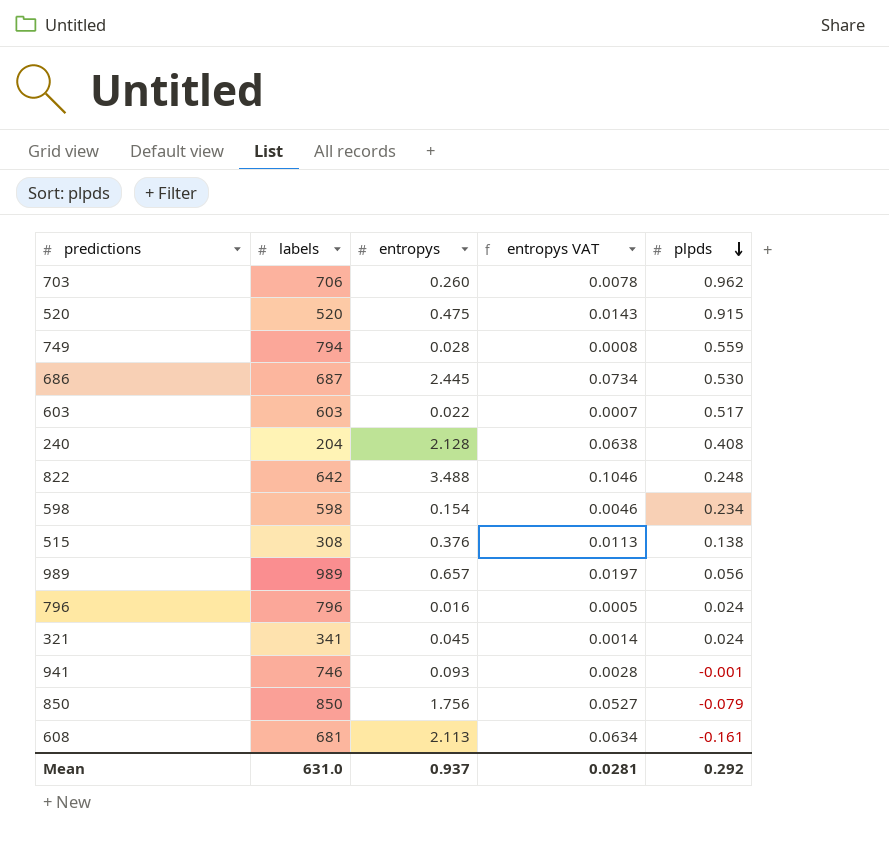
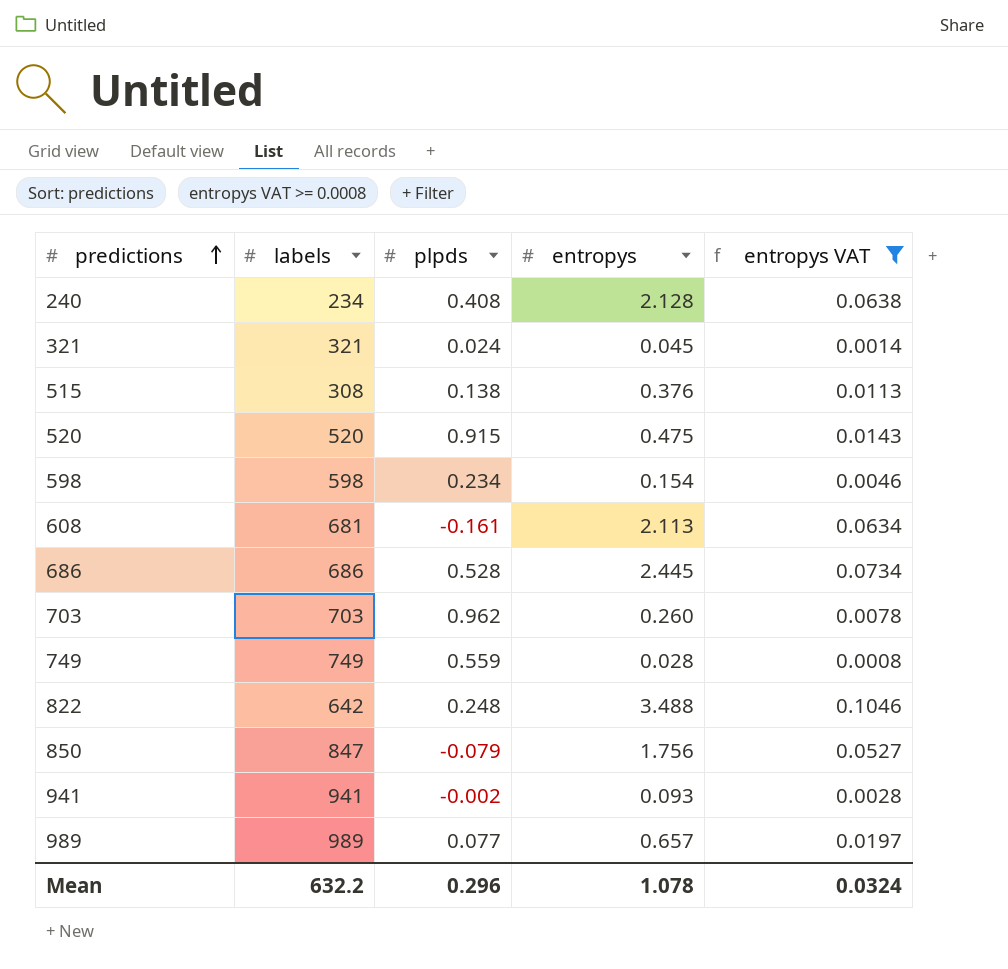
filter: none -> entropys VAT >= 0.0008
row order: plpds descending -> predictions ascending
column plpds | position: 5 -> 3
240 | labels: 204 -> 234
321 | labels: 341 -> 321
686 | labels: 687 -> 686
686 | plpds: 0.530 -> 0.528
703 | labels: 706 -> 703
749 | labels: 794 -> 749
850 | labels: 850 -> 847
941 | labels: 746 -> 941
941 | plpds: -0.001 -> -0.002
989 | plpds: 0.056 -> 0.077
Mean | labels: 631.0 -> 632.2
Mean | plpds: 0.292 -> 0.296
Mean | entropys: 0.937 -> 1.078
Mean | entropys VAT: 0.0281 -> 0.0324

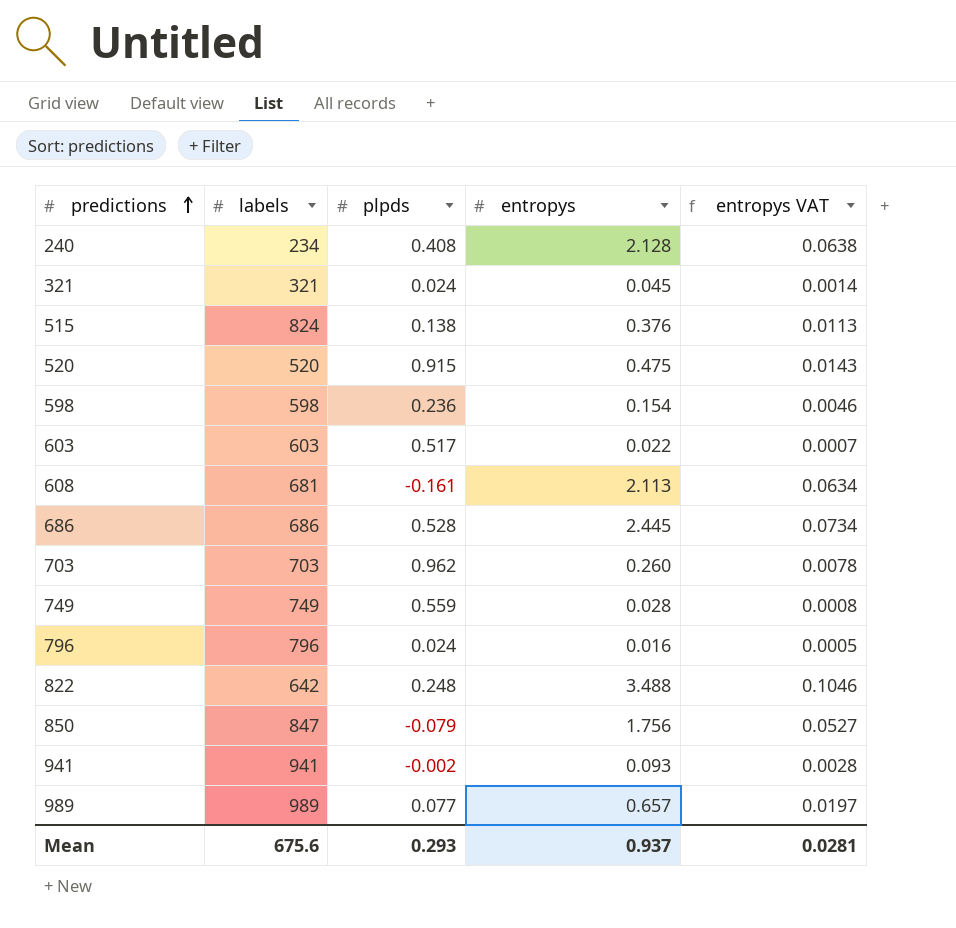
filter: entropys VAT >= 0.0008 -> none
515 | labels: 308 -> 824
598 | plpds: 0.234 -> 0.236
Mean | labels: 632.2 -> 675.6
Mean | plpds: 0.296 -> 0.293
Mean | entropys: 1.078 -> 0.937
Mean | entropys VAT: 0.0324 -> 0.0281

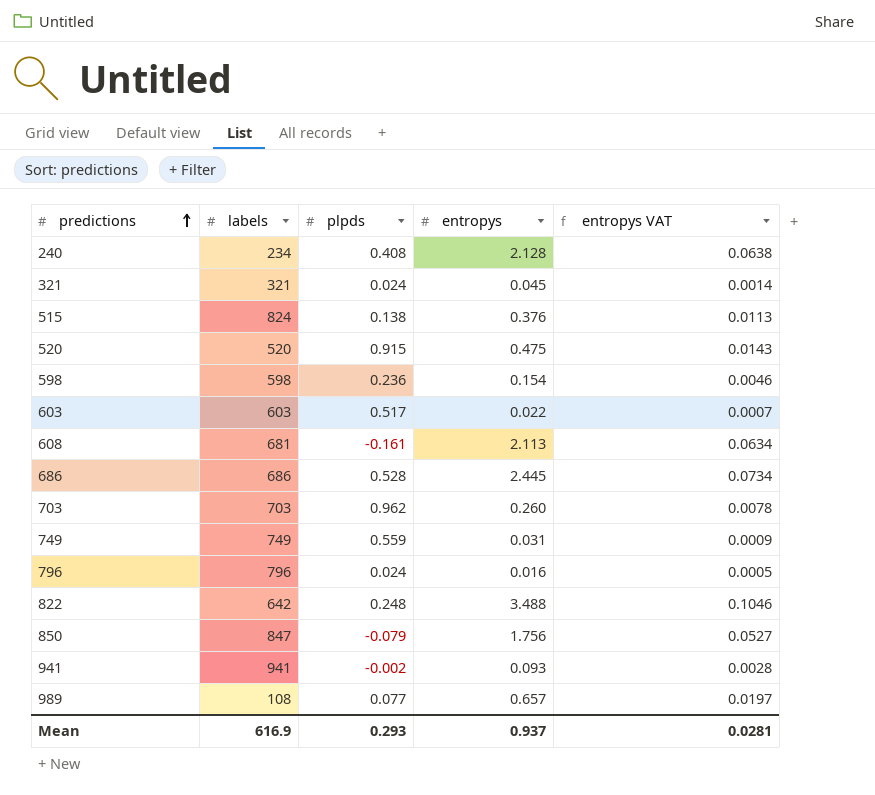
749 | entropys: 0.028 -> 0.031
749 | entropys VAT: 0.0008 -> 0.0009
989 | labels: 989 -> 108
Mean | labels: 675.6 -> 616.9

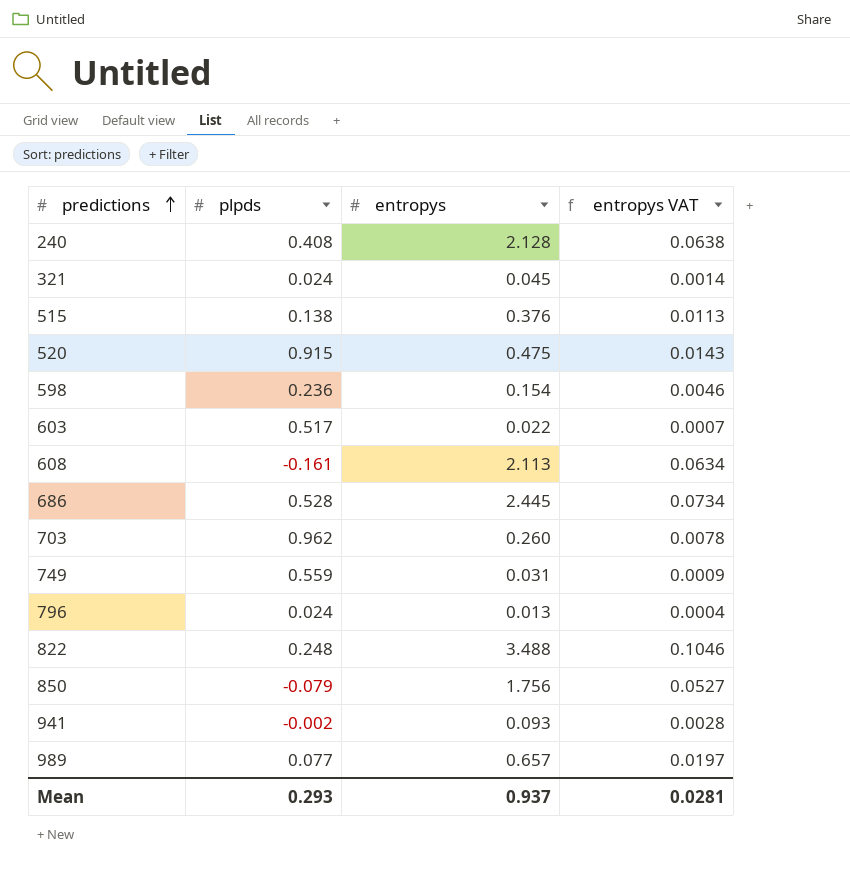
column labels | position: 2 -> none
796 | entropys: 0.016 -> 0.013
796 | entropys VAT: 0.0005 -> 0.0004

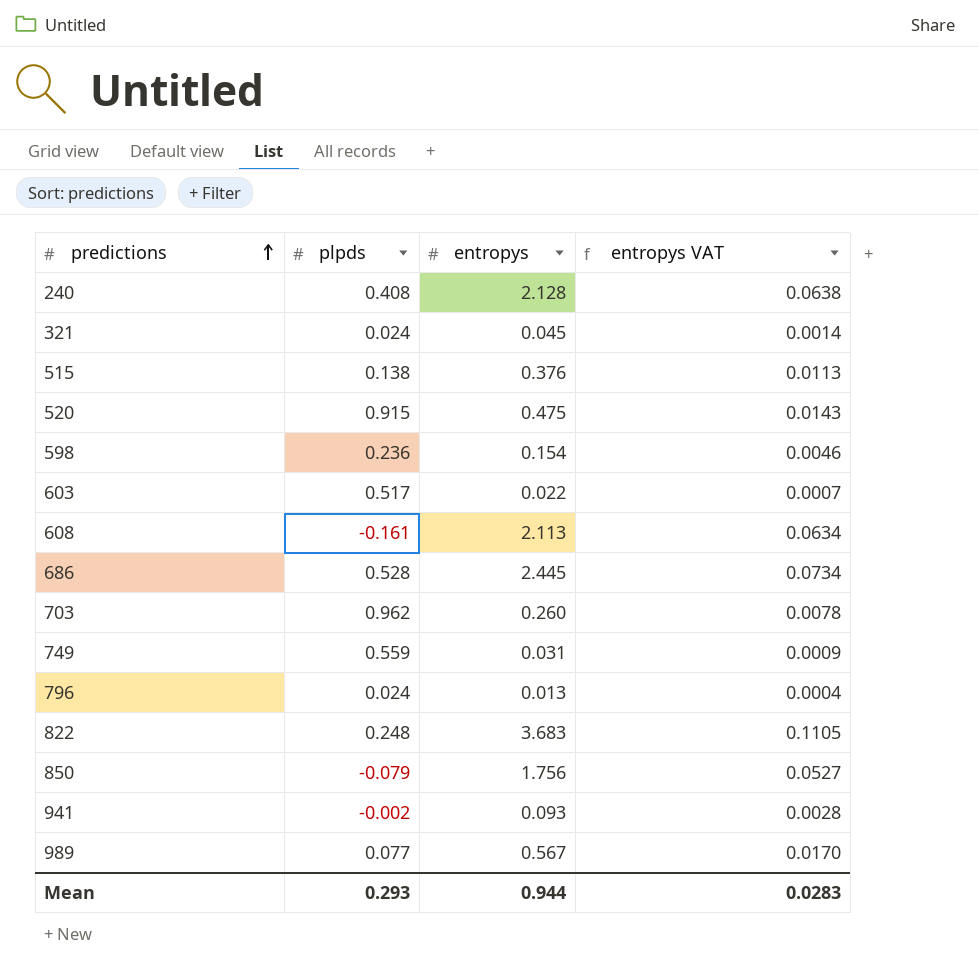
822 | entropys: 3.488 -> 3.683
822 | entropys VAT: 0.1046 -> 0.1105
989 | entropys: 0.657 -> 0.567
989 | entropys VAT: 0.0197 -> 0.0170
Mean | entropys: 0.937 -> 0.944
Mean | entropys VAT: 0.0281 -> 0.0283

